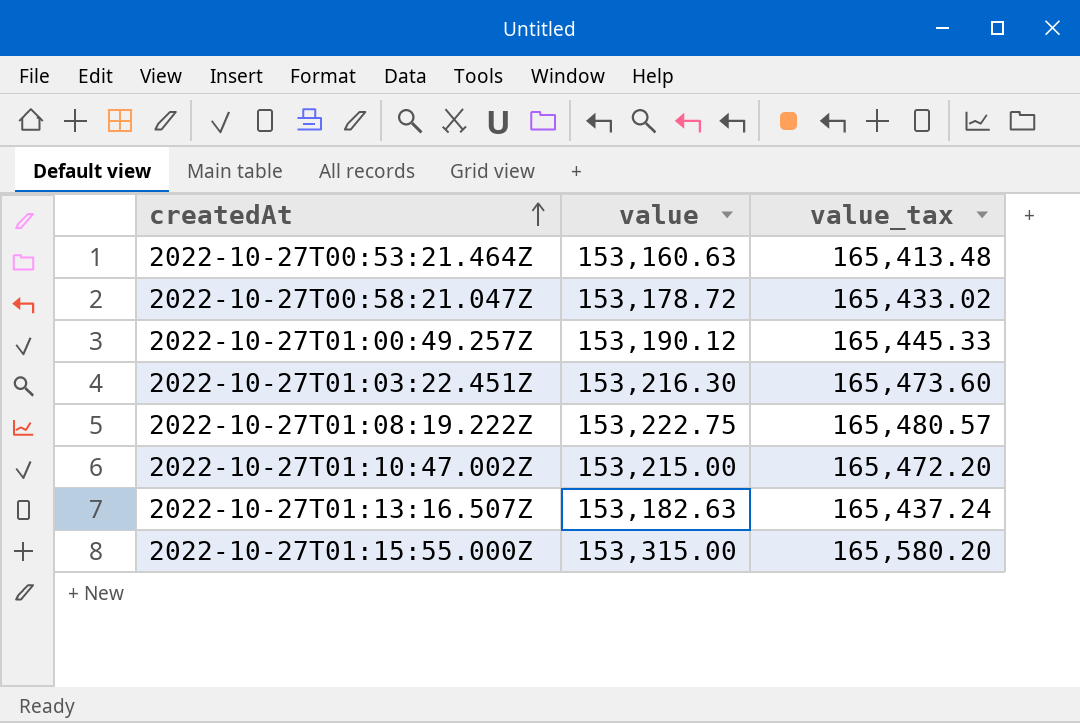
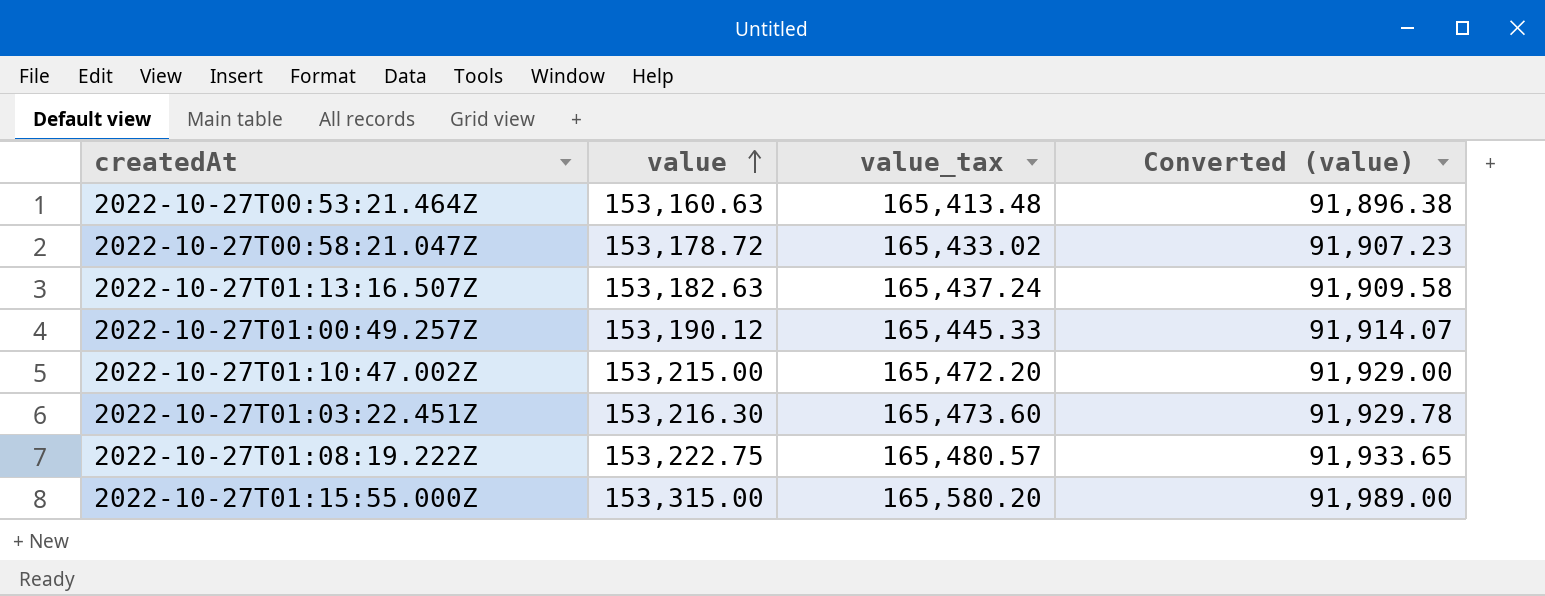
row order: createdAt ascending -> value ascending
column Converted (value) | formula: none -> [value] * 0.6

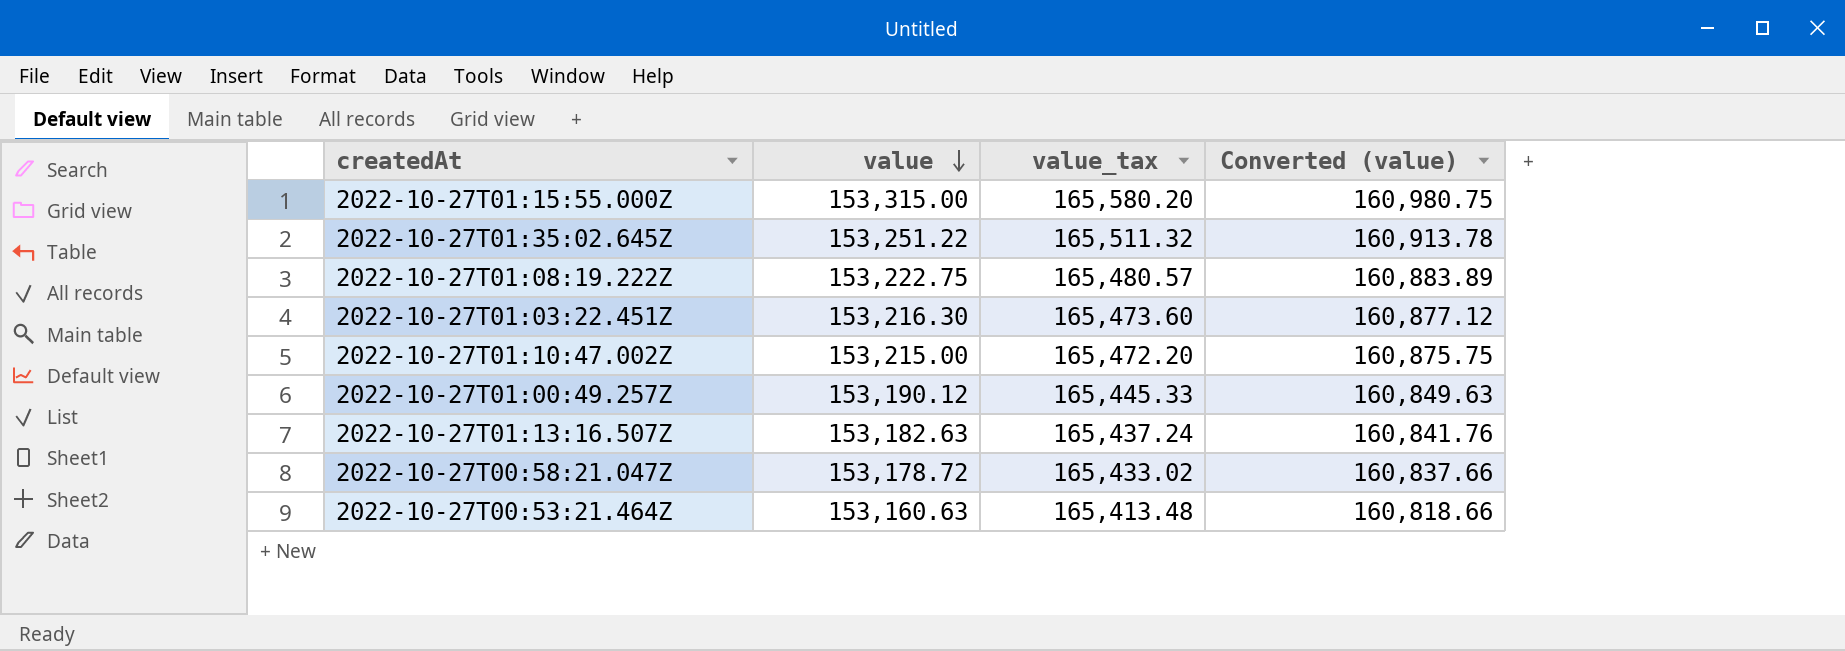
row order: value ascending -> value descending
column Converted (value) | formula: [value] * 0.6 -> [value] * 1.05
row 2022-10-27T01:35:02.645Z: none -> 153,251.22 | 165,511.32 | 160,913.78

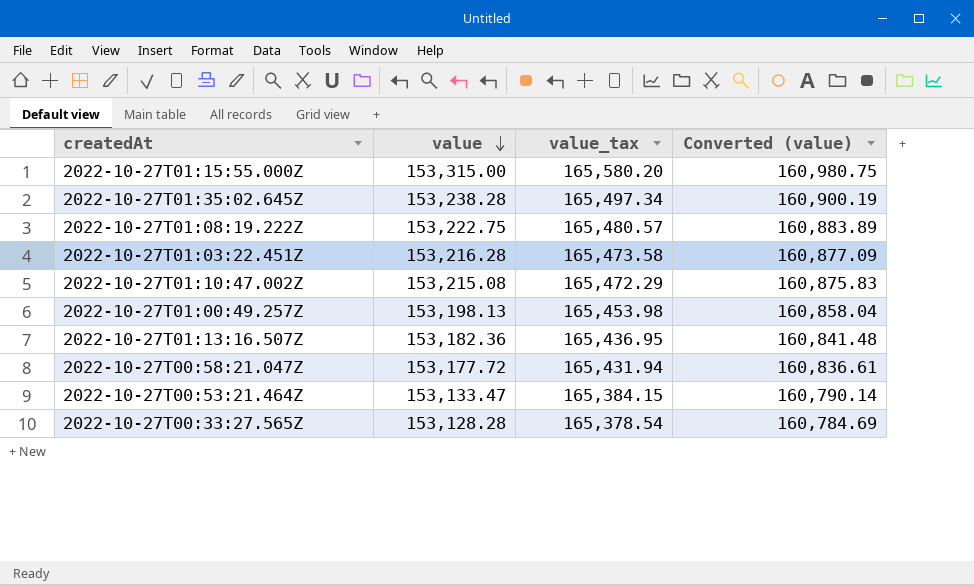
2022-10-27T01:35:02.645Z | value: 153,251.22 -> 153,238.28
2022-10-27T01:35:02.645Z | value_tax: 165,511.32 -> 165,497.34
2022-10-27T01:35:02.645Z | Converted (value): 160,913.78 -> 160,900.19
2022-10-27T01:03:22.451Z | value: 153,216.30 -> 153,216.28
2022-10-27T01:03:22.451Z | value_tax: 165,473.60 -> 165,473.58
2022-10-27T01:03:22.451Z | Converted (value): 160,877.12 -> 160,877.09
2022-10-27T01:10:47.002Z | value: 153,215.00 -> 153,215.08
2022-10-27T01:10:47.002Z | value_tax: 165,472.20 -> 165,472.29
2022-10-27T01:10:47.002Z | Converted (value): 160,875.75 -> 160,875.83
2022-10-27T01:00:49.257Z | value: 153,190.12 -> 153,198.13
2022-10-27T01:00:49.257Z | value_tax: 165,445.33 -> 165,453.98
2022-10-27T01:00:49.257Z | Converted (value): 160,849.63 -> 160,858.04
2022-10-27T01:13:16.507Z | value: 153,182.63 -> 153,182.36
2022-10-27T01:13:16.507Z | value_tax: 165,437.24 -> 165,436.95
2022-10-27T01:13:16.507Z | Converted (value): 160,841.76 -> 160,841.48
2022-10-27T00:58:21.047Z | value: 153,178.72 -> 153,177.72
2022-10-27T00:58:21.047Z | value_tax: 165,433.02 -> 165,431.94
2022-10-27T00:58:21.047Z | Converted (value): 160,837.66 -> 160,836.61
2022-10-27T00:53:21.464Z | value: 153,160.63 -> 153,133.47
2022-10-27T00:53:21.464Z | value_tax: 165,413.48 -> 165,384.15
2022-10-27T00:53:21.464Z | Converted (value): 160,818.66 -> 160,790.14
row 2022-10-27T00:33:27.565Z: none -> 153,128.28 | 165,378.54 | 160,784.69

